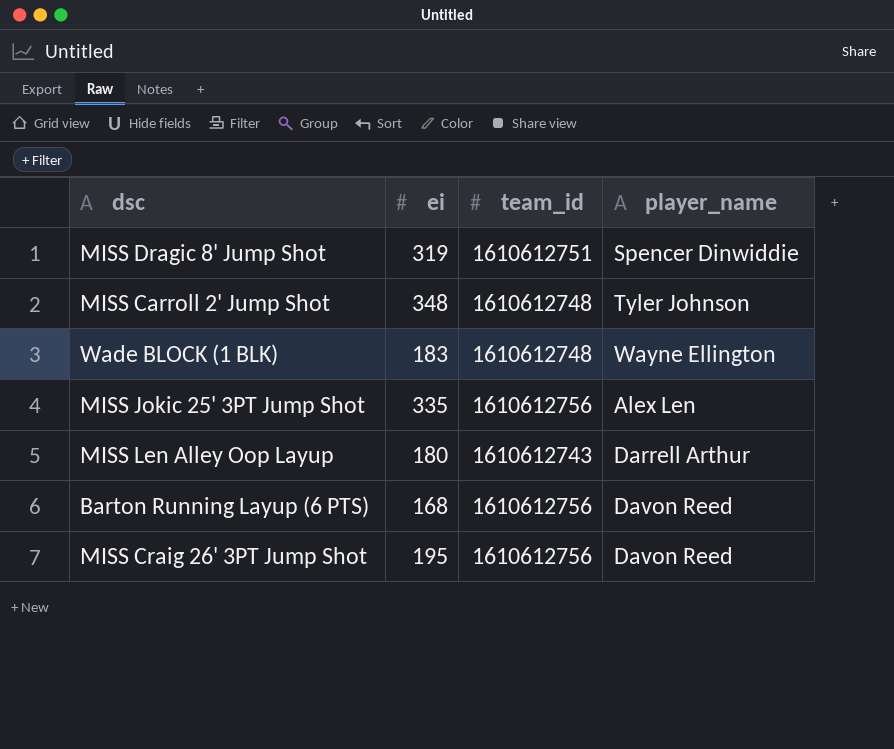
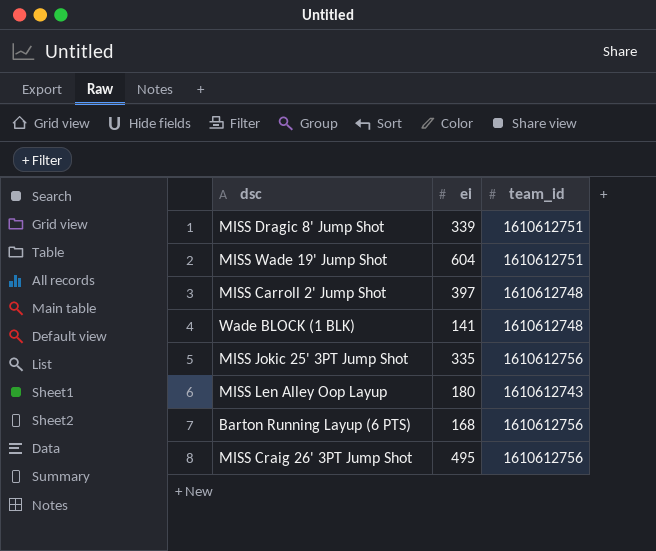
column player_name | position: 4 -> none
MISS Dragic 8' Jump Shot | ei: 319 -> 339
row MISS Wade 19' Jump Shot: none -> 604 | 1610612751
MISS Carroll 2' Jump Shot | ei: 348 -> 397
Wade BLOCK (1 BLK) | ei: 183 -> 141
MISS Craig 26' 3PT Jump Shot | ei: 195 -> 495

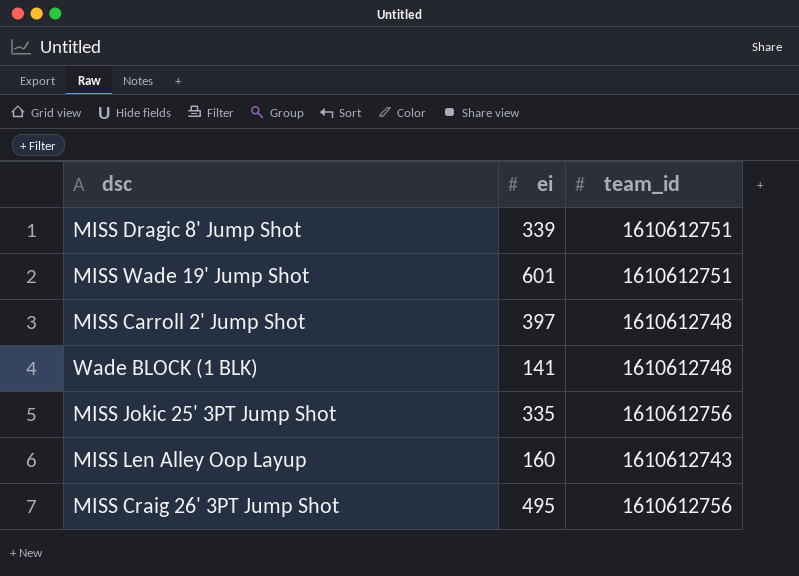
row Barton Running Layup (6 PTS): 168 | 1610612756 -> none
MISS Wade 19' Jump Shot | ei: 604 -> 601
MISS Len Alley Oop Layup | ei: 180 -> 160

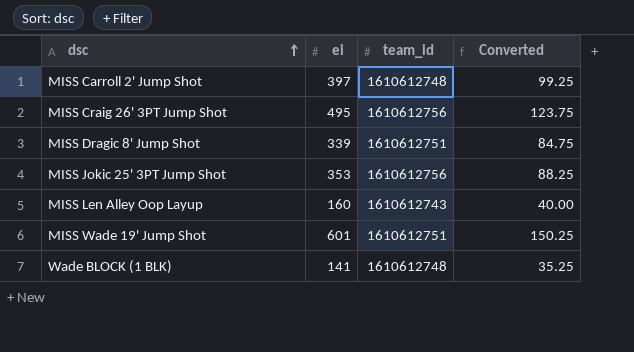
row order: none -> dsc ascending
column Converted | formula: none -> [ei] * 0.25
MISS Jokic 25' 3PT Jump Shot | ei: 335 -> 353

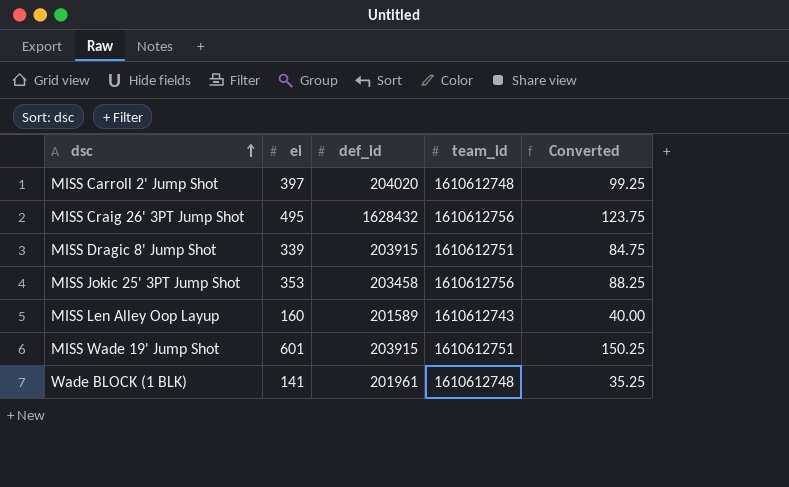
column def_id | position: none -> 3

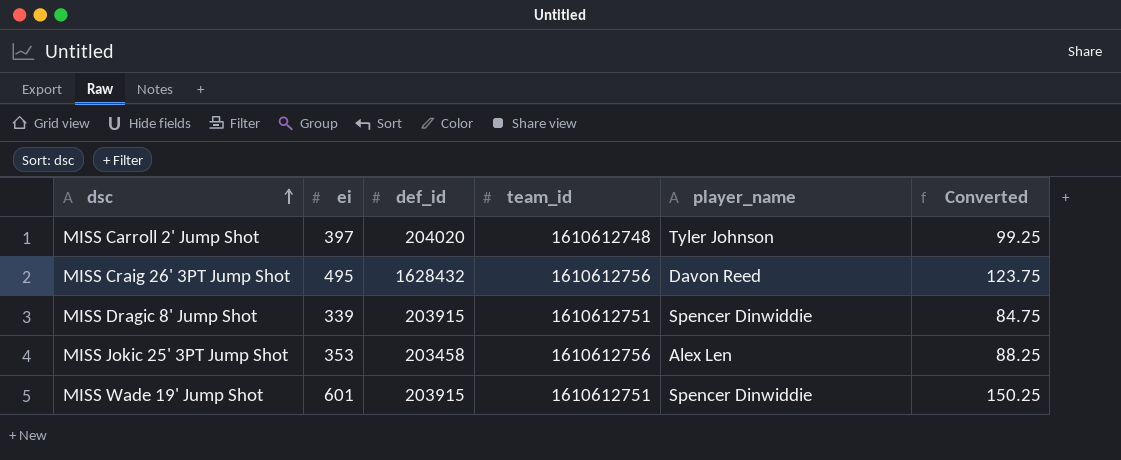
column player_name | position: none -> 5
row MISS Len Alley Oop Layup: 160 | 201589 | 1610612743 | 40.00 -> none
row Wade BLOCK (1 BLK): 141 | 201961 | 1610612748 | 35.25 -> none

